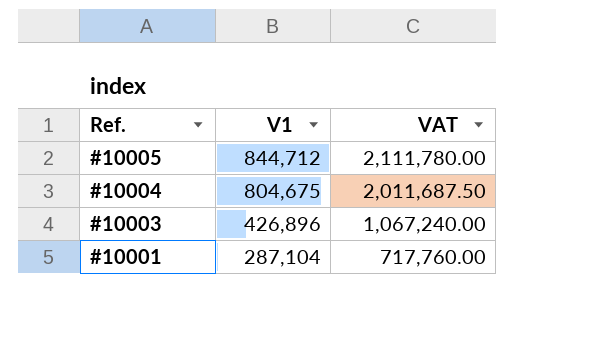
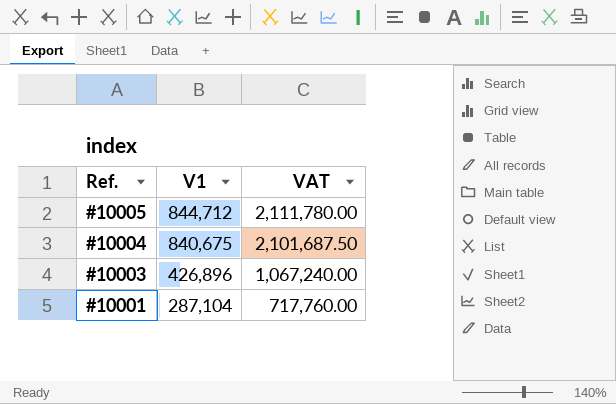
#10004 | V1: 804,675 -> 840,675
#10004 | VAT: 2,011,687.50 -> 2,101,687.50

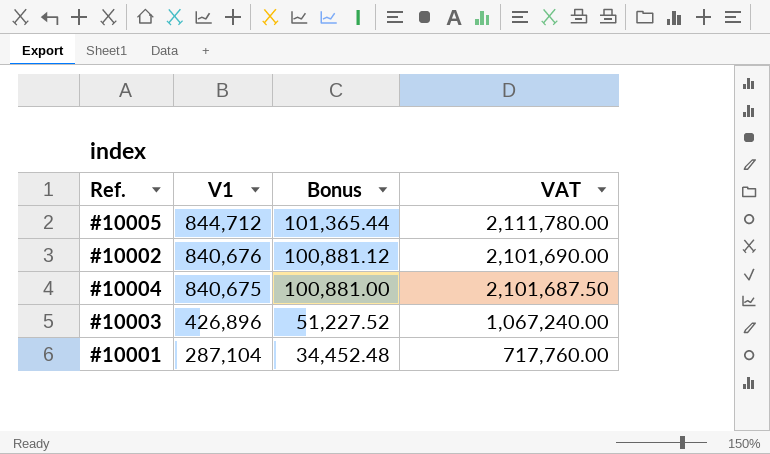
column Bonus | formula: none -> [V1] * 0.12
row #10002: none -> 840,676 | 100,881.12 | 2,101,690.00

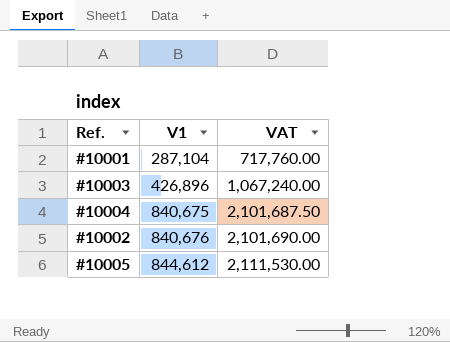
row order: V1 descending -> V1 ascending
column Bonus | formula: [V1] * 0.12 -> none
#10005 | V1: 844,712 -> 844,612
#10005 | VAT: 2,111,780.00 -> 2,111,530.00

